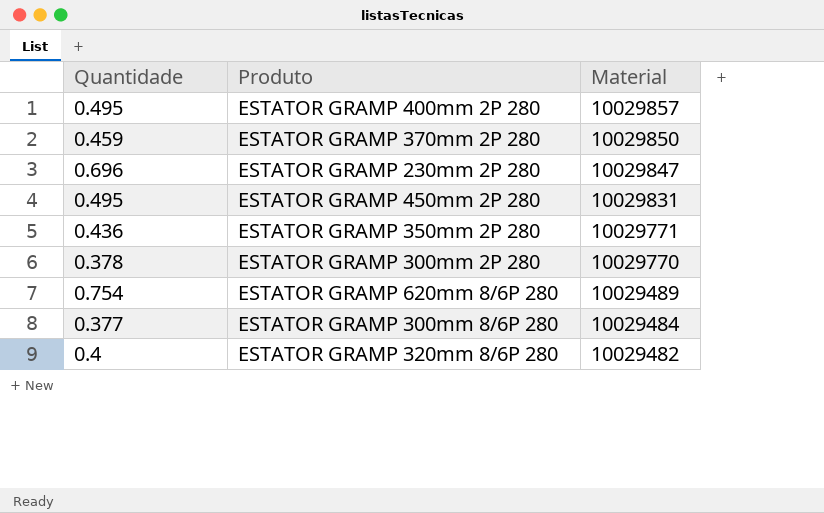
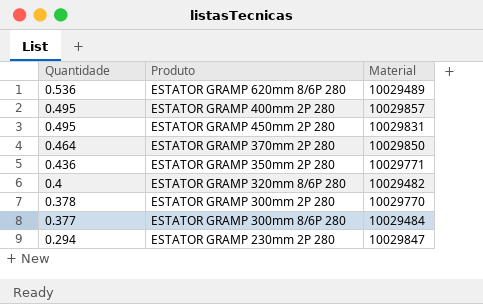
row order: Material descending -> Quantidade descending
ESTATOR GRAMP 620mm 8/6P 280 | Quantidade: 0.754 -> 0.536
ESTATOR GRAMP 370mm 2P 280 | Quantidade: 0.459 -> 0.464
ESTATOR GRAMP 230mm 2P 280 | Quantidade: 0.696 -> 0.294

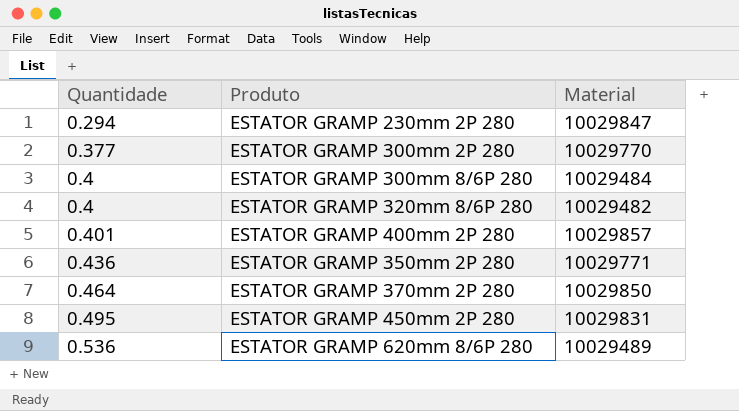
row order: Quantidade descending -> Quantidade ascending
ESTATOR GRAMP 300mm 2P 280 | Quantidade: 0.378 -> 0.377
ESTATOR GRAMP 300mm 8/6P 280 | Quantidade: 0.377 -> 0.4
ESTATOR GRAMP 400mm 2P 280 | Quantidade: 0.495 -> 0.401

